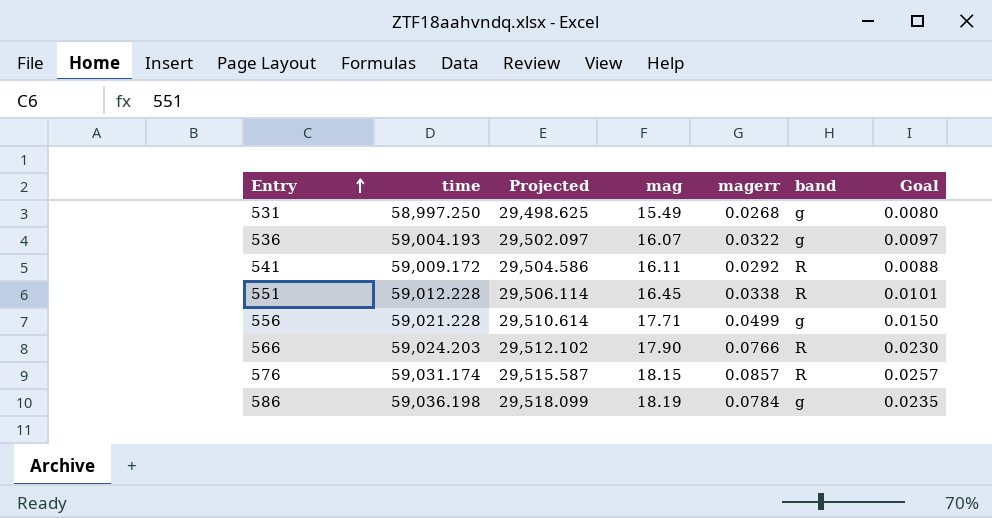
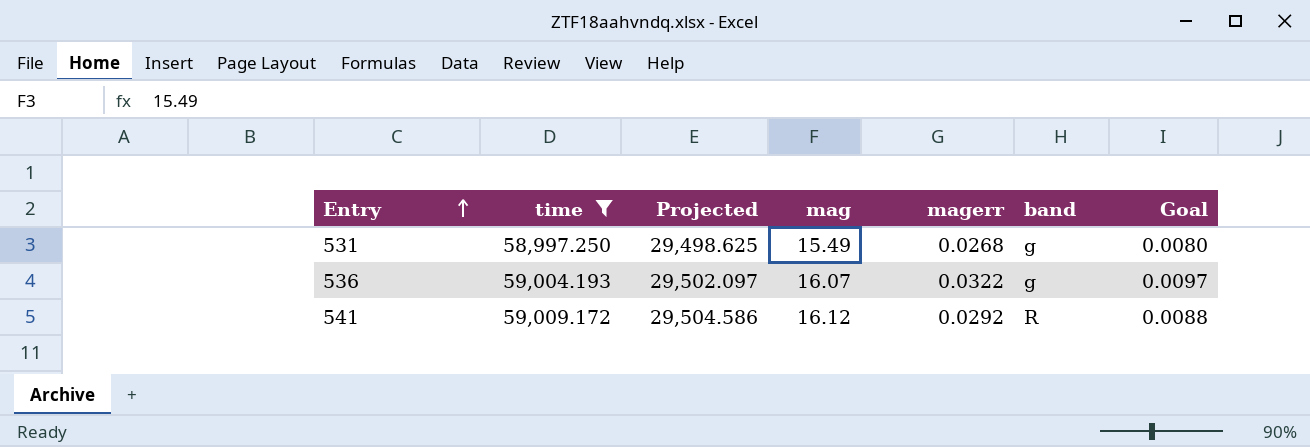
filter: none -> time <= 59,009.172
541 | mag: 16.11 -> 16.12

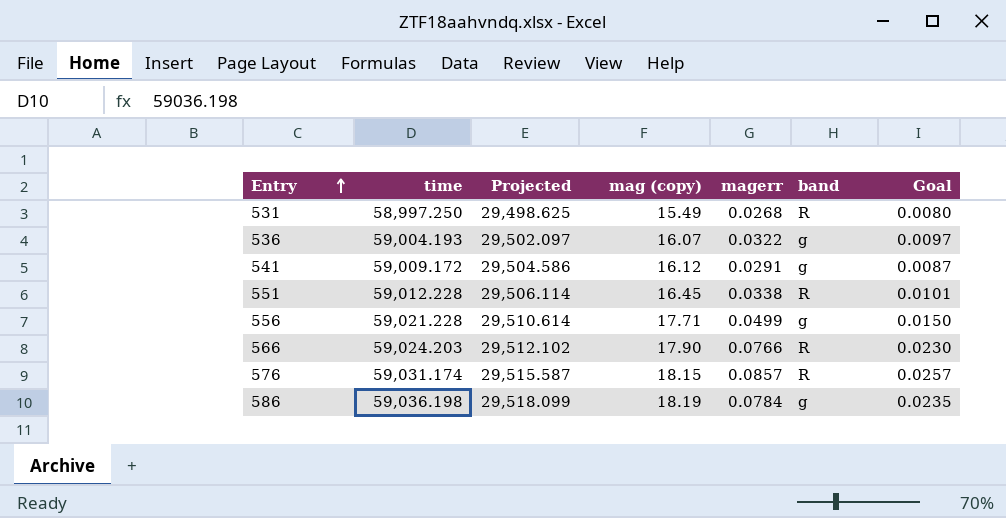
filter: time <= 59,009.172 -> none
column name: mag -> mag (copy)
531 | band: g -> R
541 | magerr: 0.0292 -> 0.0291
541 | band: R -> g
541 | Goal: 0.0088 -> 0.0087

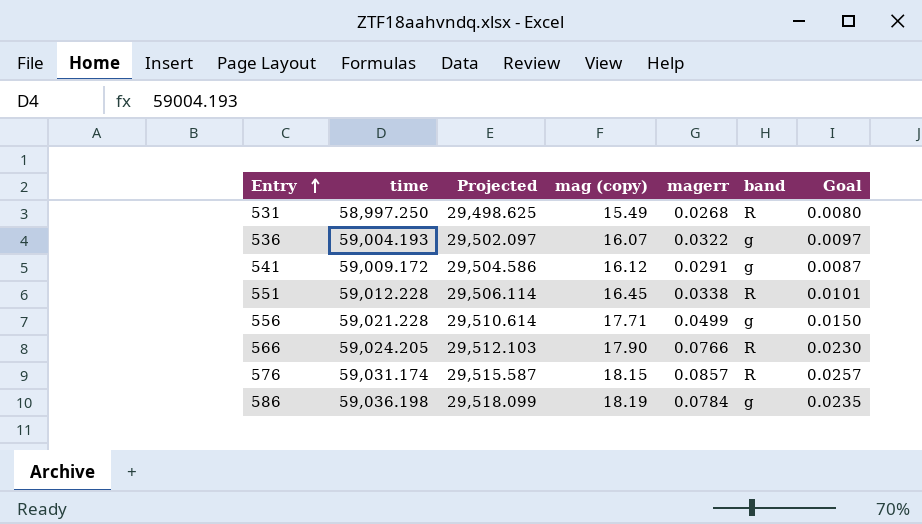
566 | time: 59,024.203 -> 59,024.205
566 | Projected: 29,512.102 -> 29,512.103

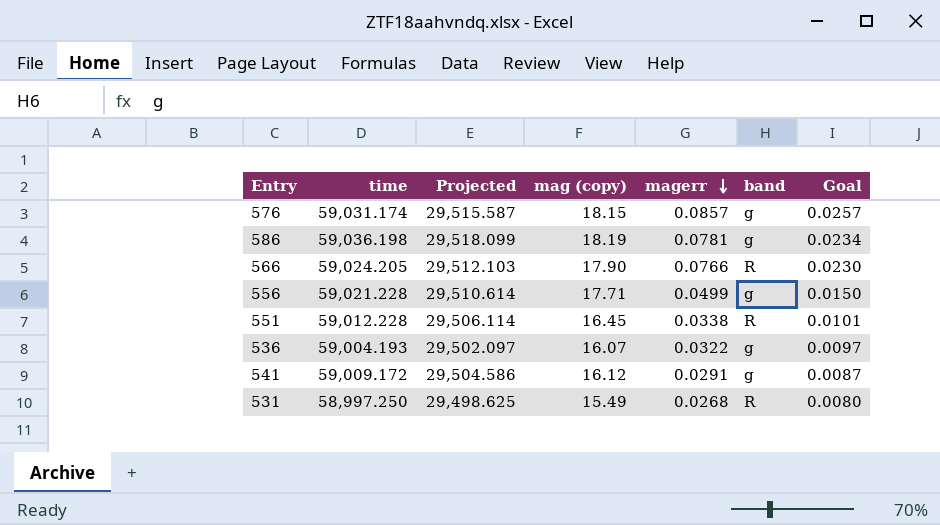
row order: Entry ascending -> magerr descending
576 | band: R -> g
586 | magerr: 0.0784 -> 0.0781
586 | Goal: 0.0235 -> 0.0234

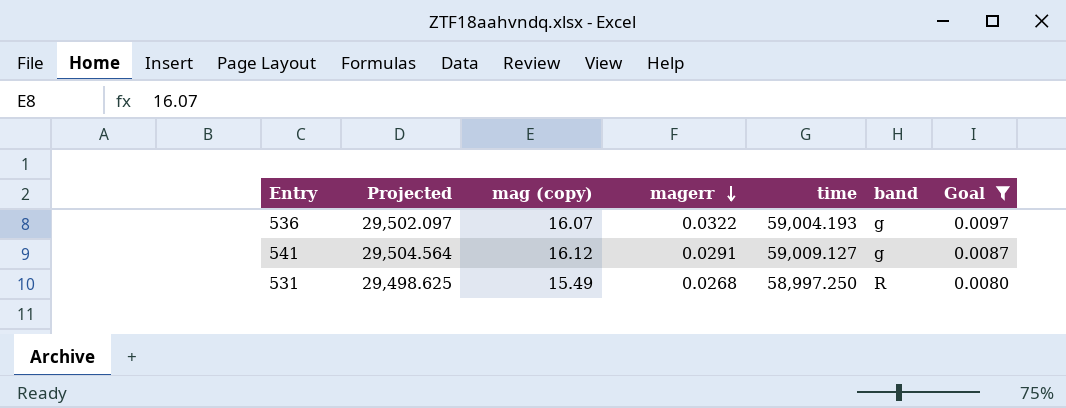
filter: none -> Goal <= 0.0097
column time | position: 2 -> 5
541 | Projected: 29,504.586 -> 29,504.564
541 | time: 59,009.172 -> 59,009.127

